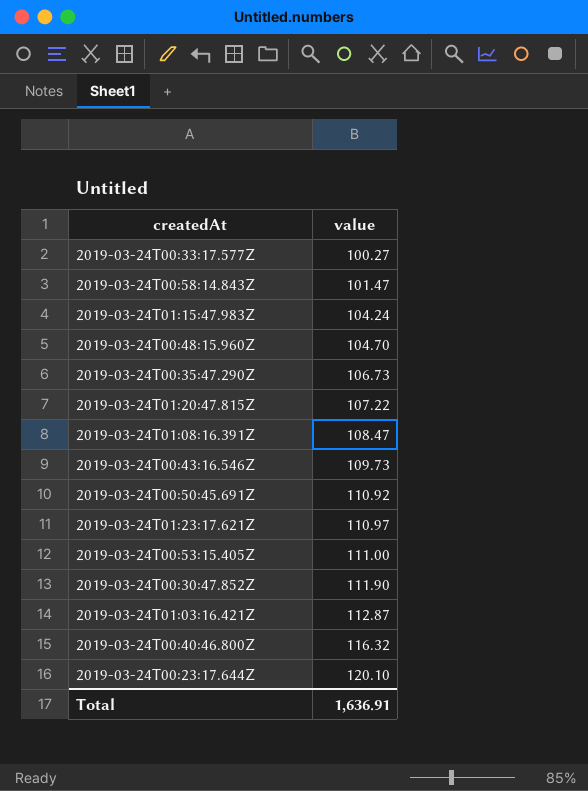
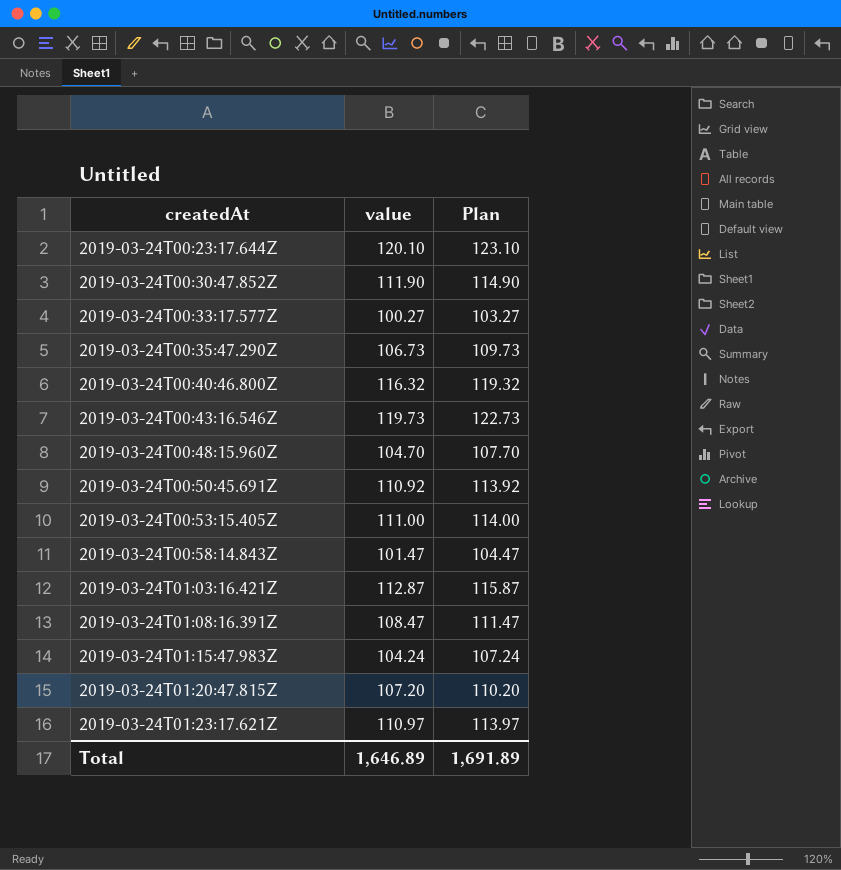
row order: value ascending -> createdAt ascending
column Plan | formula: none -> [value] + 3
2019-03-24T00:43:16.546Z | value: 109.73 -> 119.73
2019-03-24T01:20:47.815Z | value: 107.22 -> 107.20
Total | value: 1,636.91 -> 1,646.89

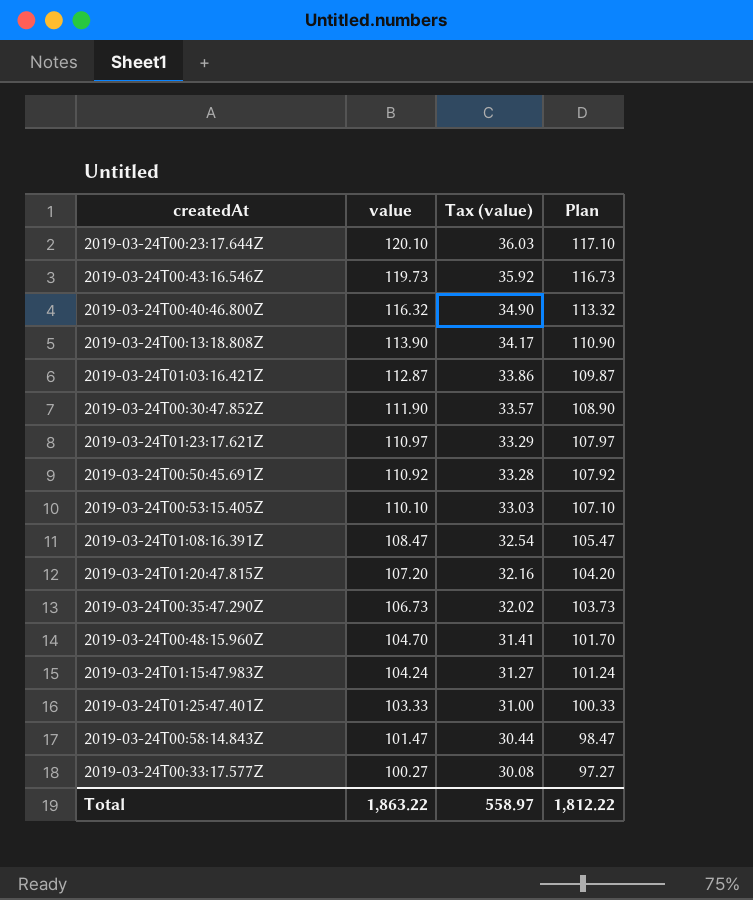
row order: createdAt ascending -> value descending
column Tax (value) | formula: none -> [value] * 0.3
column Plan | formula: [value] + 3 -> [value] - 3
row 2019-03-24T00:13:18.808Z: none -> 113.90 | 34.17 | 110.90
2019-03-24T00:53:15.405Z | value: 111.00 -> 110.10
row 2019-03-24T01:25:47.401Z: none -> 103.33 | 31.00 | 100.33
Total | value: 1,646.89 -> 1,863.22
Total | Plan: 1,691.89 -> 1,812.22

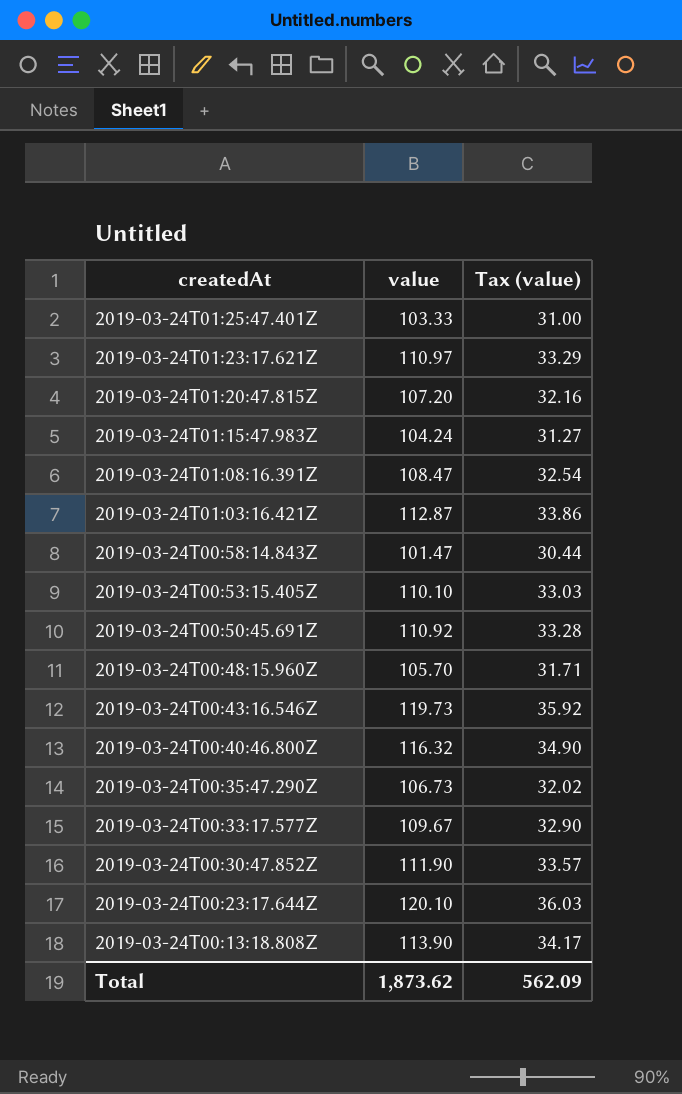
row order: value descending -> createdAt descending
column Plan | formula: [value] - 3 -> none
2019-03-24T00:48:15.960Z | value: 104.70 -> 105.70
2019-03-24T00:48:15.960Z | Tax (value): 31.41 -> 31.71
2019-03-24T00:33:17.577Z | value: 100.27 -> 109.67
2019-03-24T00:33:17.577Z | Tax (value): 30.08 -> 32.90
Total | value: 1,863.22 -> 1,873.62
Total | Tax (value): 558.97 -> 562.09

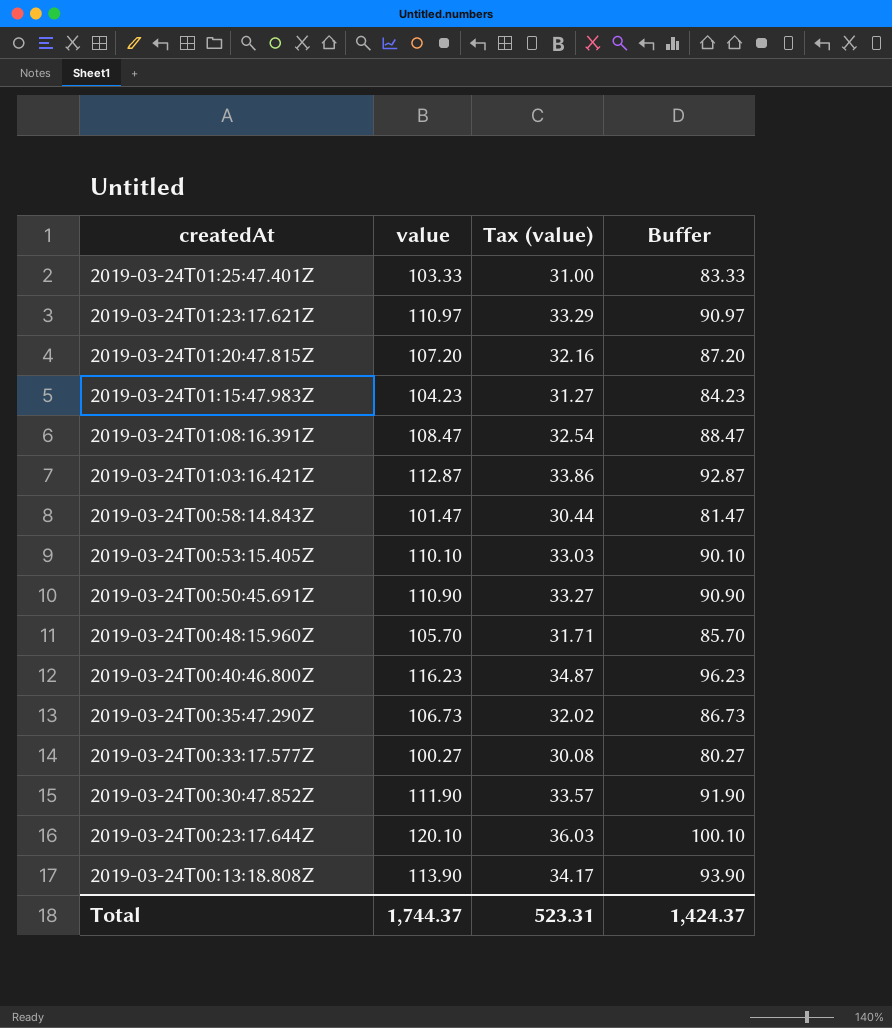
column Buffer | formula: none -> [value] - 20
row 2019-03-24T00:43:16.546Z: 119.73 | 35.92 -> none
2019-03-24T01:15:47.983Z | value: 104.24 -> 104.23
2019-03-24T00:50:45.691Z | value: 110.92 -> 110.90
2019-03-24T00:50:45.691Z | Tax (value): 33.28 -> 33.27
2019-03-24T00:40:46.800Z | value: 116.32 -> 116.23
2019-03-24T00:40:46.800Z | Tax (value): 34.90 -> 34.87
2019-03-24T00:33:17.577Z | value: 109.67 -> 100.27
2019-03-24T00:33:17.577Z | Tax (value): 32.90 -> 30.08
Total | value: 1,873.62 -> 1,744.37
Total | Tax (value): 562.09 -> 523.31

